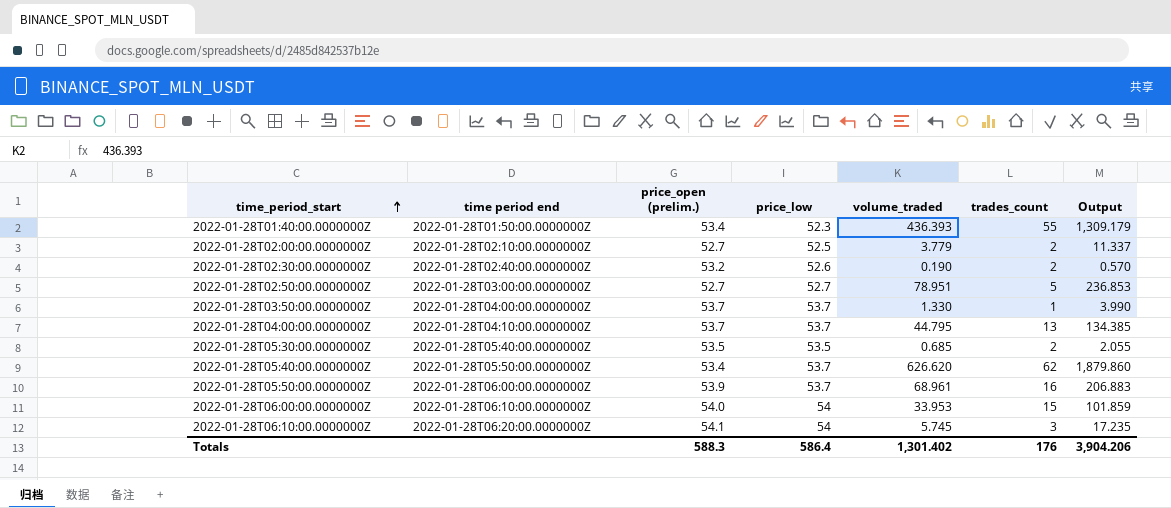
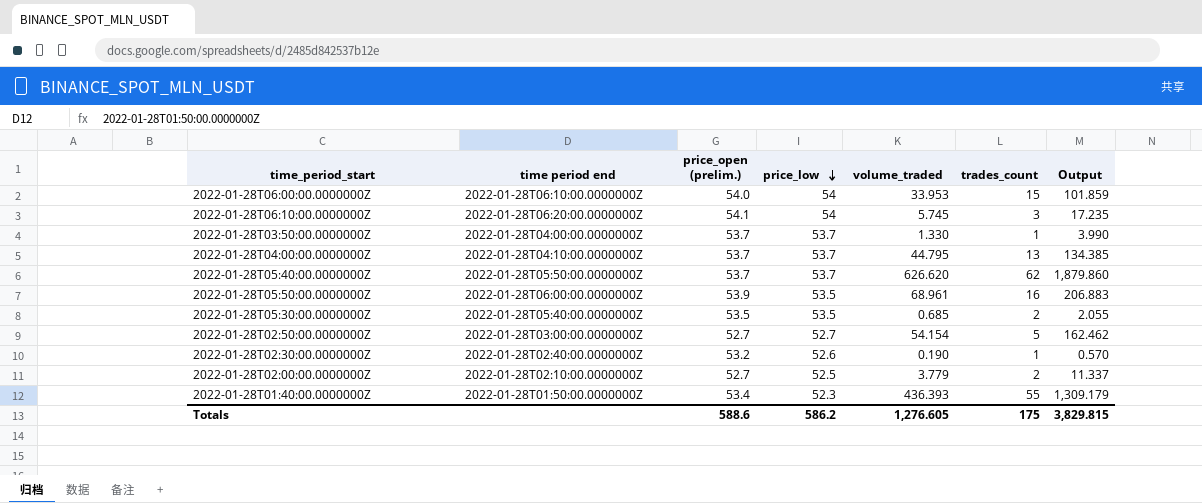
row order: time_period_start ascending -> price_low descending
2022-01-28T05:40:00.0000000Z | price_open (prelim.): 53.4 -> 53.7
2022-01-28T05:50:00.0000000Z | price_low: 53.7 -> 53.5
2022-01-28T02:50:00.0000000Z | volume_traded: 78.951 -> 54.154
2022-01-28T02:50:00.0000000Z | Output: 236.853 -> 162.462
2022-01-28T02:30:00.0000000Z | trades_count: 2 -> 1
Totals | price_open (prelim.): 588.3 -> 588.6
Totals | price_low: 586.4 -> 586.2
Totals | volume_traded: 1,301.402 -> 1,276.605
Totals | trades_count: 176 -> 175
Totals | Output: 3,904.206 -> 3,829.815

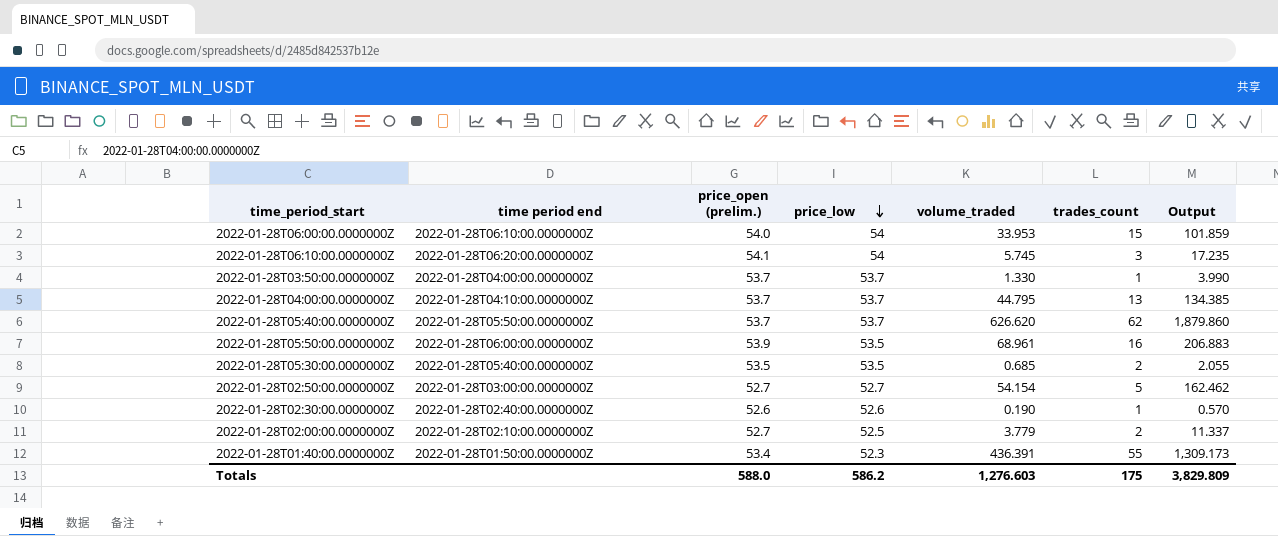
2022-01-28T02:30:00.0000000Z | price_open (prelim.): 53.2 -> 52.6
2022-01-28T01:40:00.0000000Z | volume_traded: 436.393 -> 436.391
2022-01-28T01:40:00.0000000Z | Output: 1,309.179 -> 1,309.173
Totals | price_open (prelim.): 588.6 -> 588.0
Totals | volume_traded: 1,276.605 -> 1,276.603
Totals | Output: 3,829.815 -> 3,829.809

